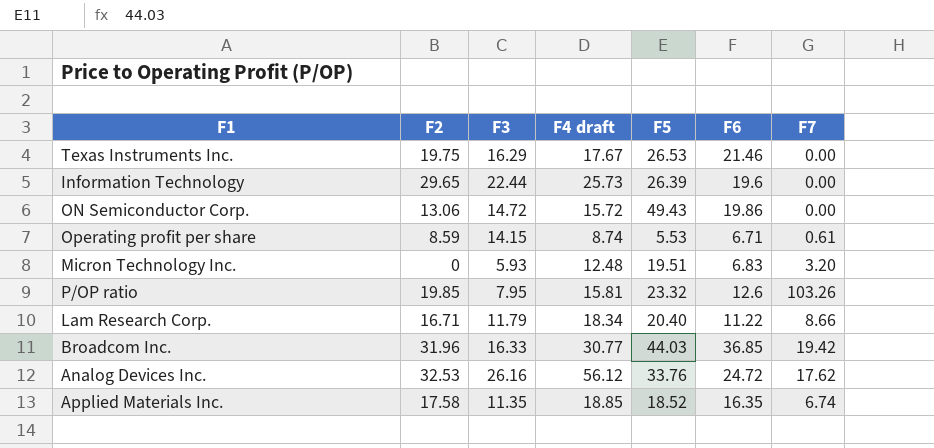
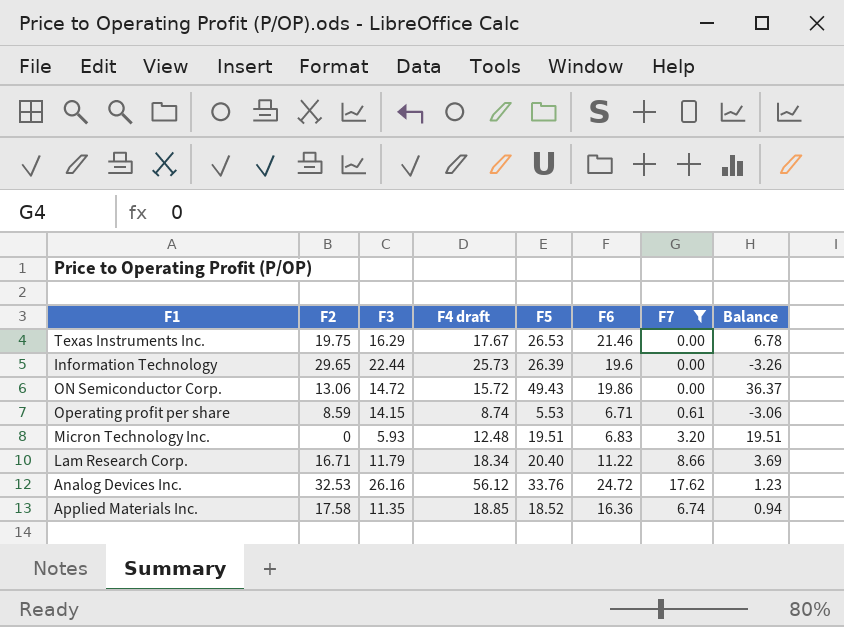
filter: none -> F7 <= 17.62
column Balance | formula: none -> [F5] - [F2]
Applied Materials Inc. | F6: 16.35 -> 16.36

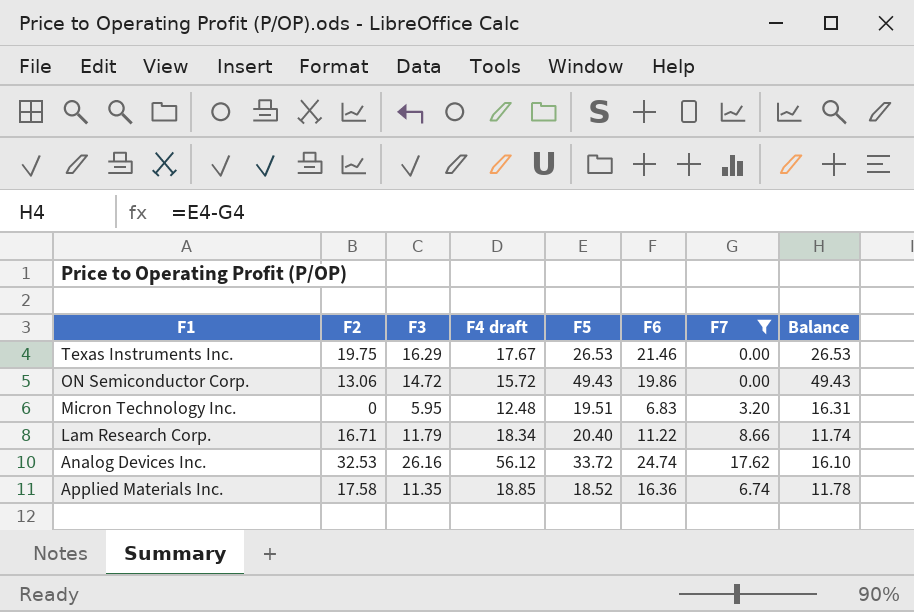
column Balance | formula: [F5] - [F2] -> [F5] - [F7]
row Information Technology: 29.65 | 22.44 | 25.73 | 26.39 | 19.6 | 0.00 | -3.26 -> none
row Operating profit per share: 8.59 | 14.15 | 8.74 | 5.53 | 6.71 | 0.61 | -3.06 -> none
Micron Technology Inc. | F3: 5.93 -> 5.95
Analog Devices Inc. | F5: 33.76 -> 33.72
Analog Devices Inc. | F6: 24.72 -> 24.74

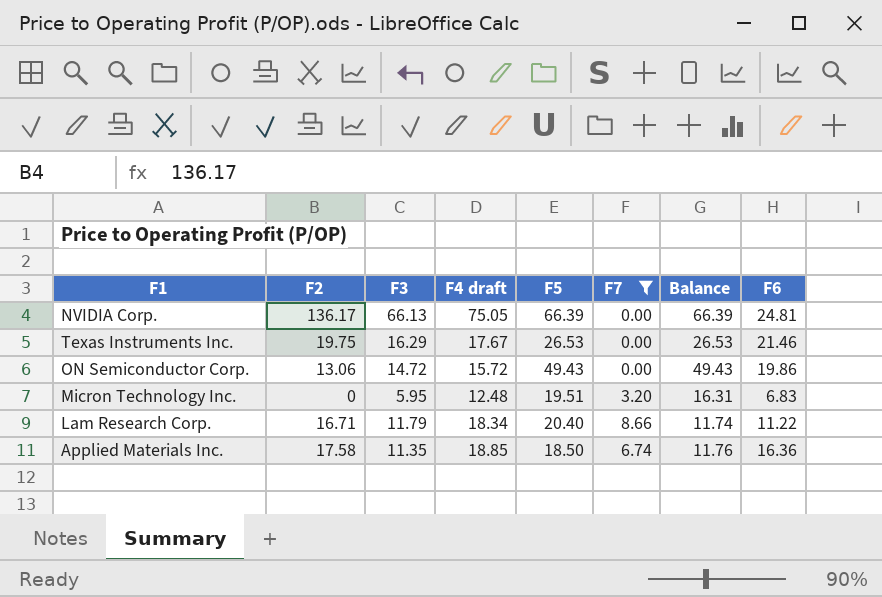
column F6 | position: 6 -> 8
row Analog Devices Inc.: 32.53 | 26.16 | 56.12 | 33.72 | 24.74 | 17.62 | 16.10 -> none
row NVIDIA Corp.: none -> 136.17 | 66.13 | 75.05 | 66.39 | 0.00 | 66.39 | 24.81
Applied Materials Inc. | F5: 18.52 -> 18.50
Applied Materials Inc. | Balance: 11.78 -> 11.76

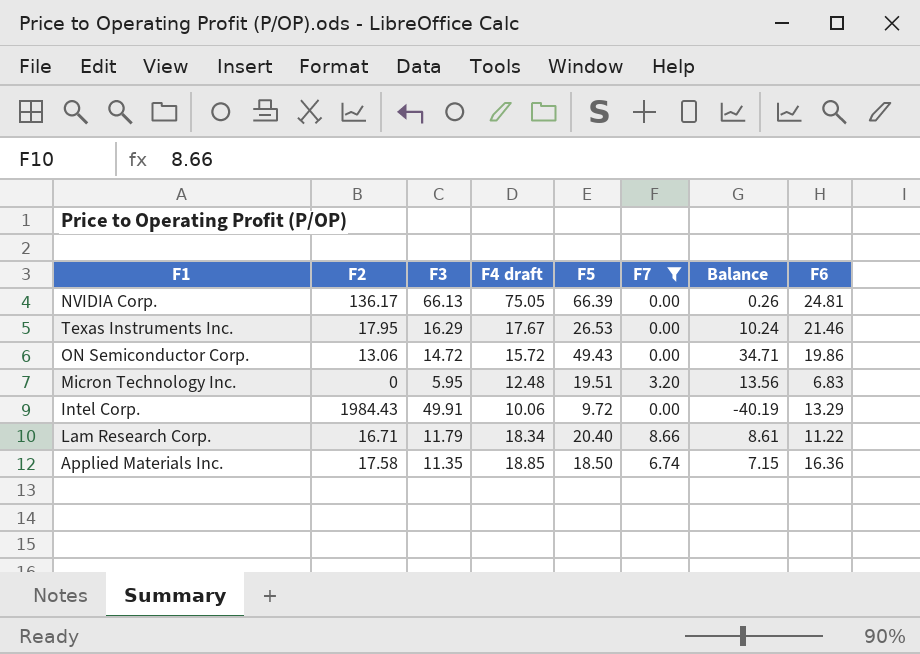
column Balance | formula: [F5] - [F7] -> [F5] - [F3]
Texas Instruments Inc. | F2: 19.75 -> 17.95
row Intel Corp.: none -> 1984.43 | 49.91 | 10.06 | 9.72 | 0.00 | -40.19 | 13.29

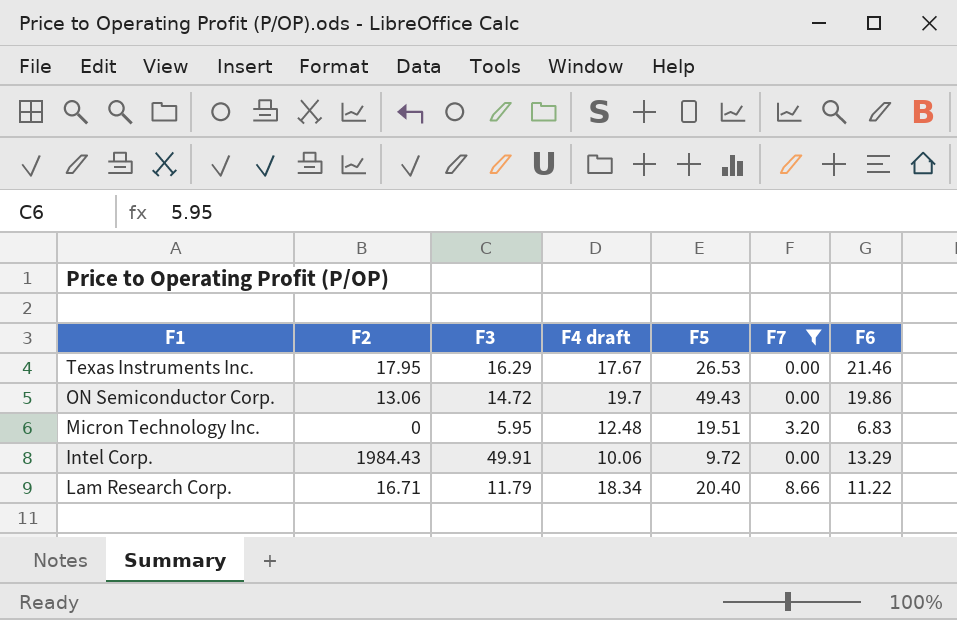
column Balance | formula: [F5] - [F3] -> none
row NVIDIA Corp.: 136.17 | 66.13 | 75.05 | 66.39 | 0.00 | 0.26 | 24.81 -> none
row Applied Materials Inc.: 17.58 | 11.35 | 18.85 | 18.50 | 6.74 | 7.15 | 16.36 -> none
ON Semiconductor Corp. | F4 draft: 15.72 -> 19.7

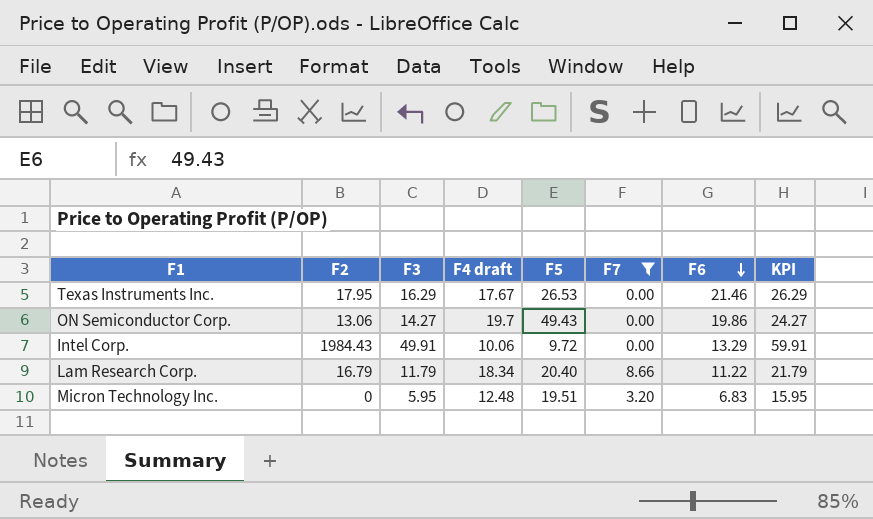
row order: none -> F6 descending
column KPI | formula: none -> [F3] + 10
ON Semiconductor Corp. | F3: 14.72 -> 14.27
Lam Research Corp. | F2: 16.71 -> 16.79

